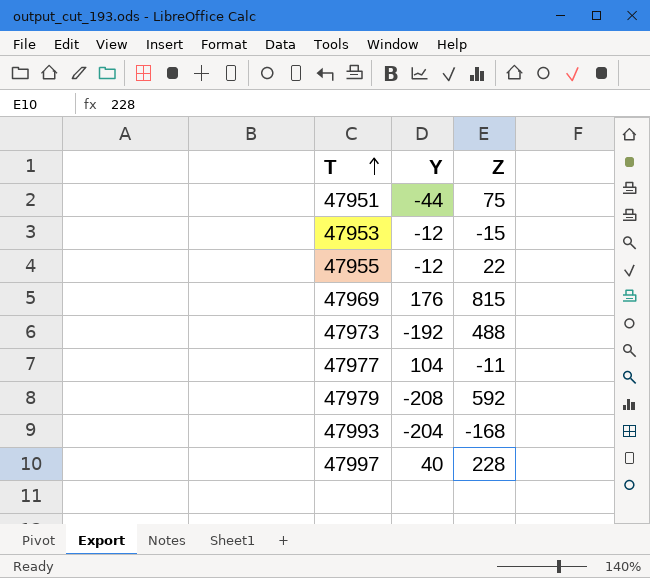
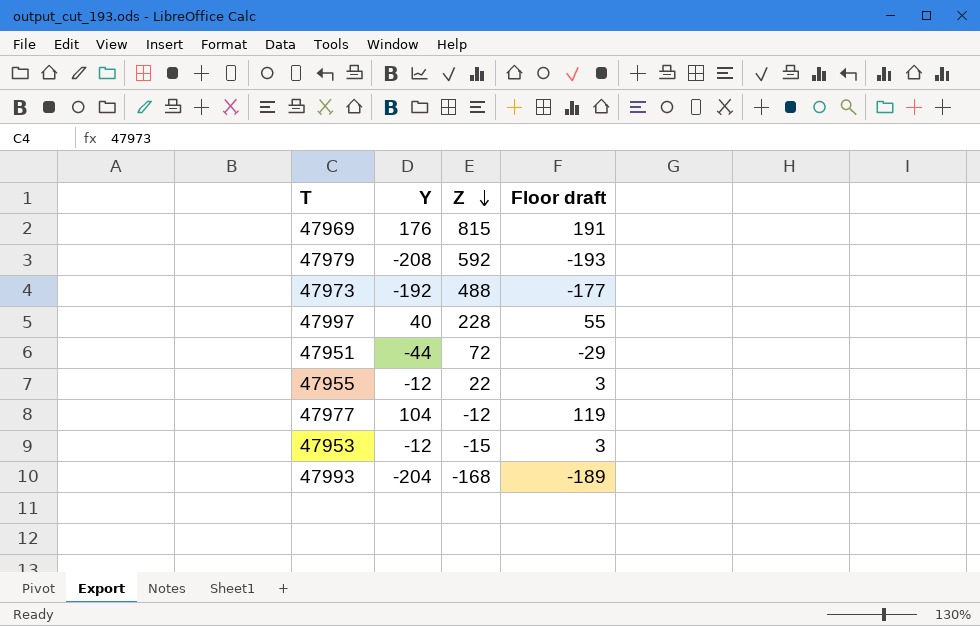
row order: T ascending -> Z descending
column Floor draft | formula: none -> [Y] + 15
47951 | Z: 75 -> 72
47977 | Z: -11 -> -12

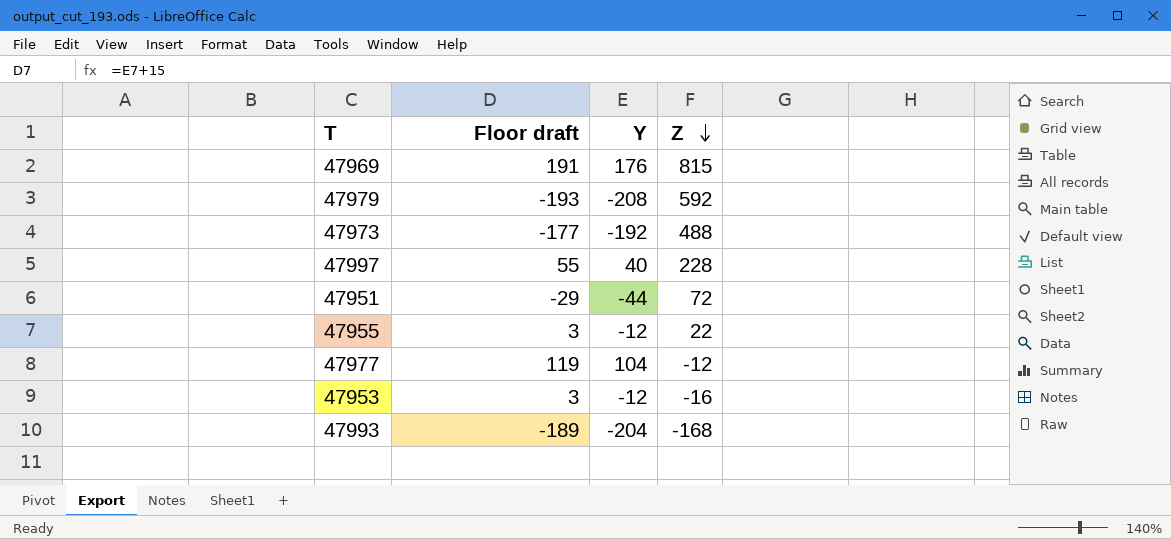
column Floor draft | position: 4 -> 2
47953 | Z: -15 -> -16

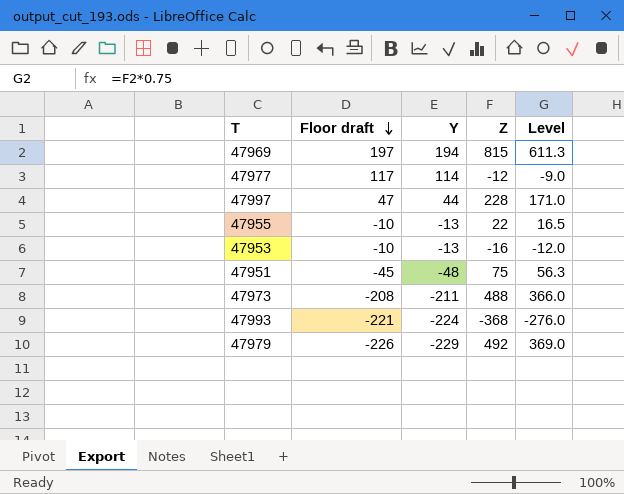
row order: Z descending -> Floor draft descending
column Floor draft | formula: [Y] + 15 -> [Y] + 3
column Level | formula: none -> [Z] * 0.75
47969 | Y: 176 -> 194
47977 | Y: 104 -> 114
47997 | Y: 40 -> 44
47955 | Y: -12 -> -13
47953 | Y: -12 -> -13
47951 | Y: -44 -> -48
47951 | Z: 72 -> 75
47973 | Y: -192 -> -211
47993 | Y: -204 -> -224
47993 | Z: -168 -> -368
47979 | Y: -208 -> -229
47979 | Z: 592 -> 492

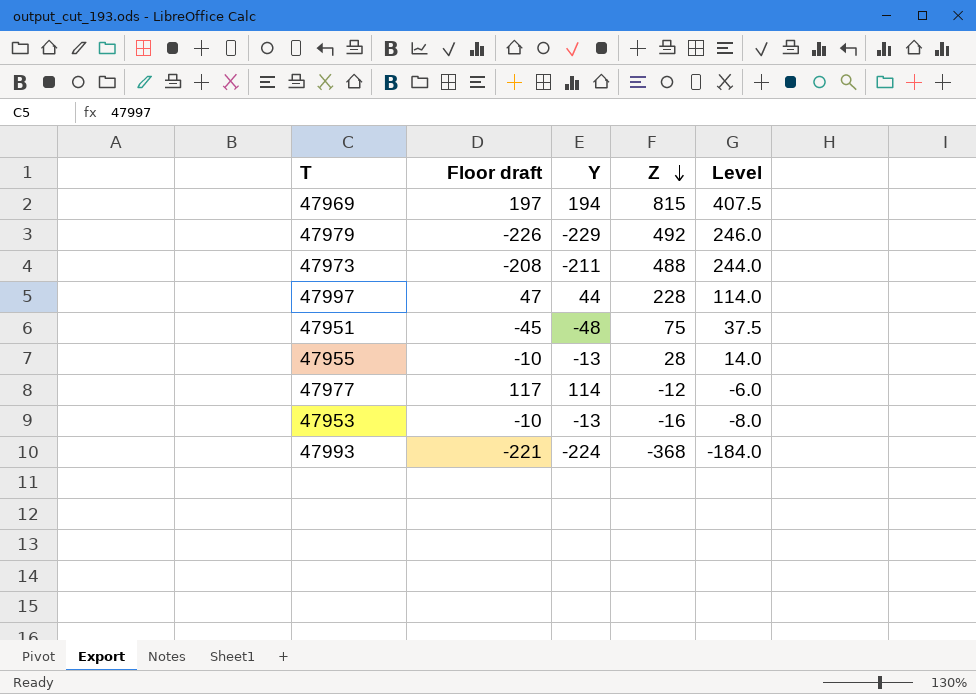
row order: Floor draft descending -> Z descending
column Level | formula: [Z] * 0.75 -> [Z] * 0.5
47955 | Z: 22 -> 28

